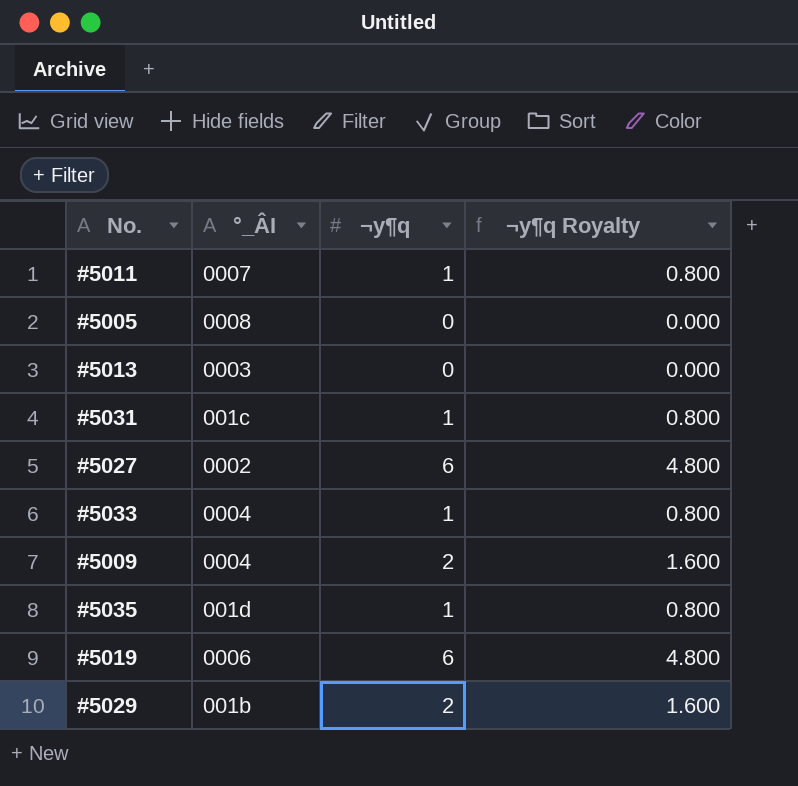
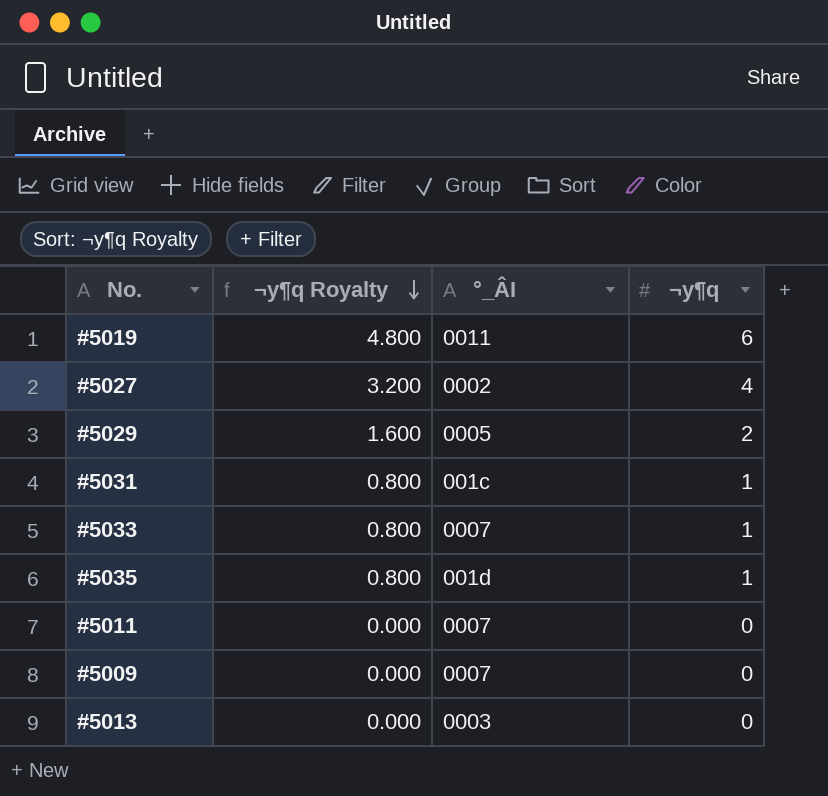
row order: none -> ¬y¶q Royalty descending
column ¬y¶q Royalty | position: 4 -> 2
row #5005: 0008 | 0 | 0.000 -> none
#5019 | °_ÂI: 0006 -> 0011
#5027 | ¬y¶q Royalty: 4.800 -> 3.200
#5027 | ¬y¶q: 6 -> 4
#5029 | °_ÂI: 001b -> 0005
#5033 | °_ÂI: 0004 -> 0007
#5011 | ¬y¶q Royalty: 0.800 -> 0.000
#5011 | ¬y¶q: 1 -> 0
#5009 | ¬y¶q Royalty: 1.600 -> 0.000
#5009 | °_ÂI: 0004 -> 0007
#5009 | ¬y¶q: 2 -> 0

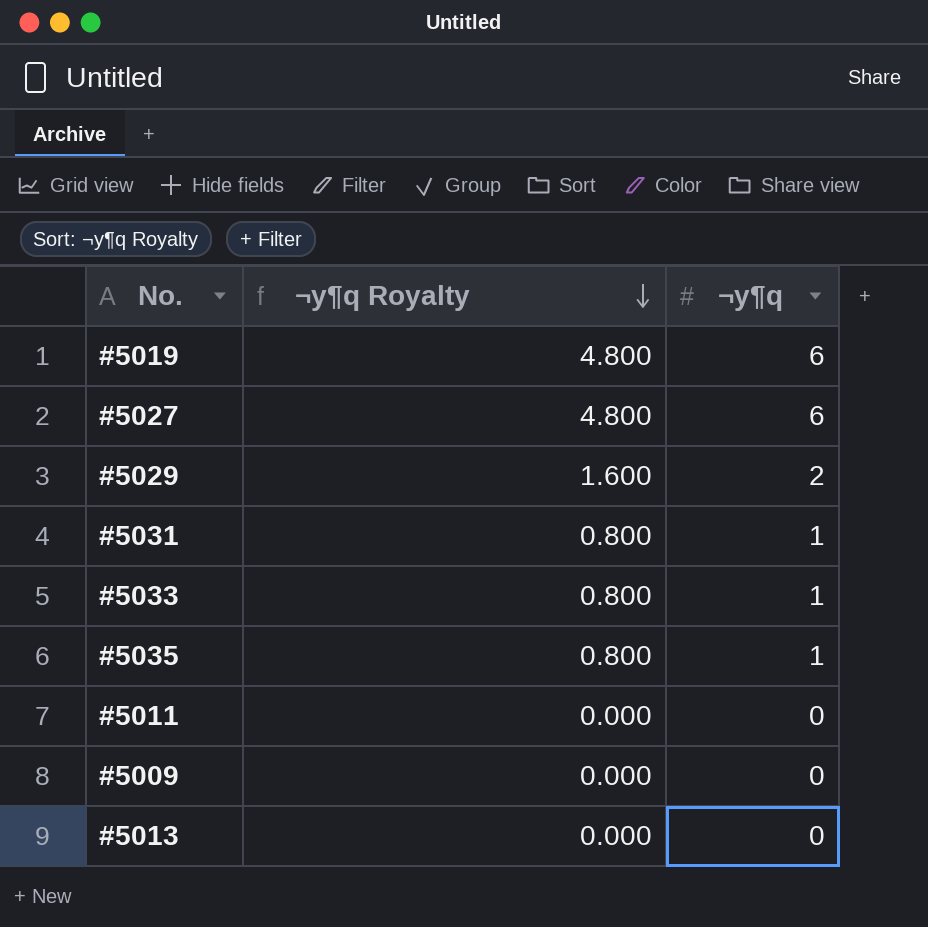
column °_ÂI | position: 3 -> none
#5027 | ¬y¶q Royalty: 3.200 -> 4.800
#5027 | ¬y¶q: 4 -> 6

